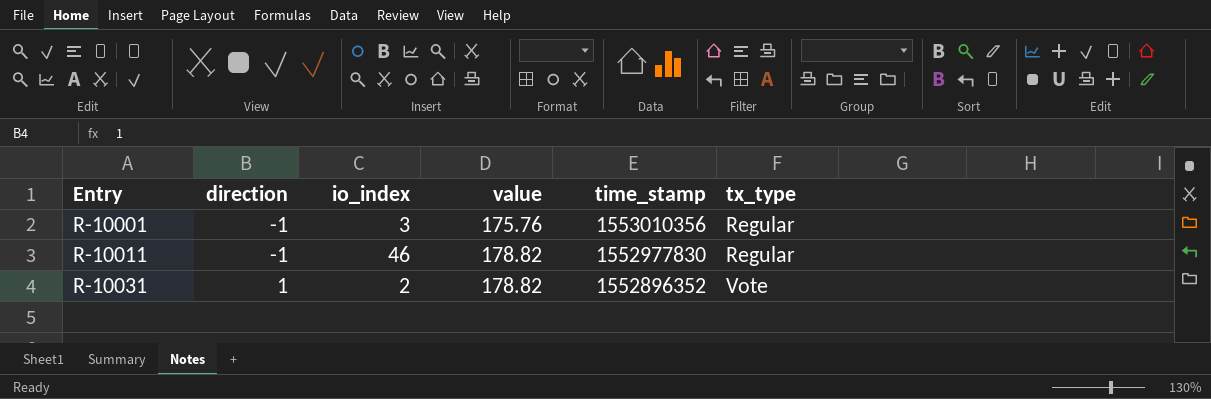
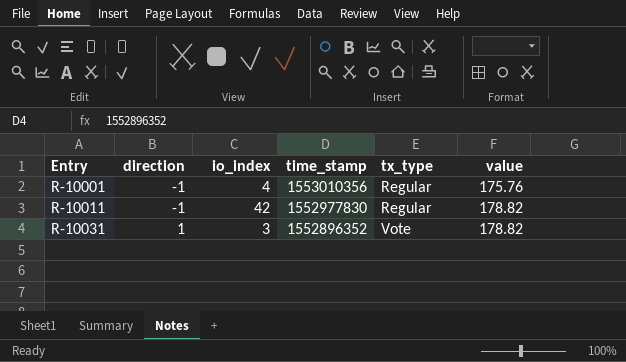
column value | position: 4 -> 6
R-10001 | io_index: 3 -> 4
R-10011 | io_index: 46 -> 42
R-10031 | io_index: 2 -> 3

